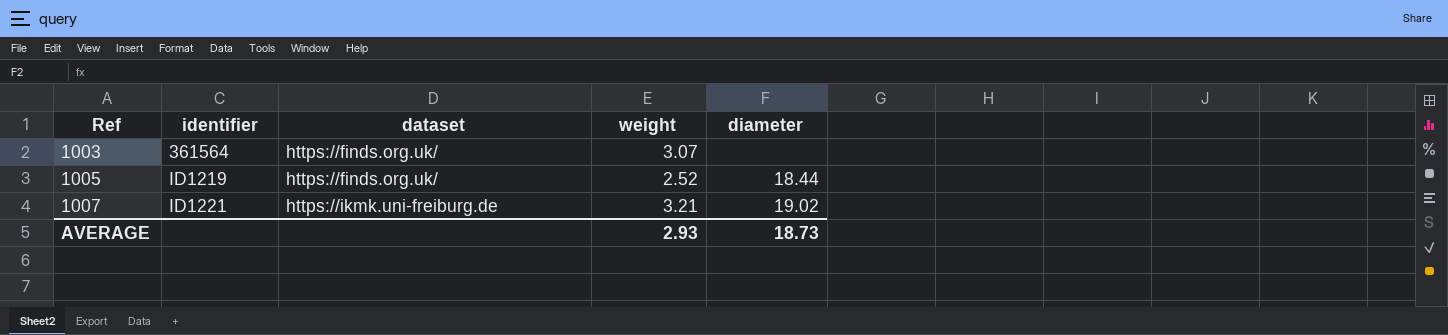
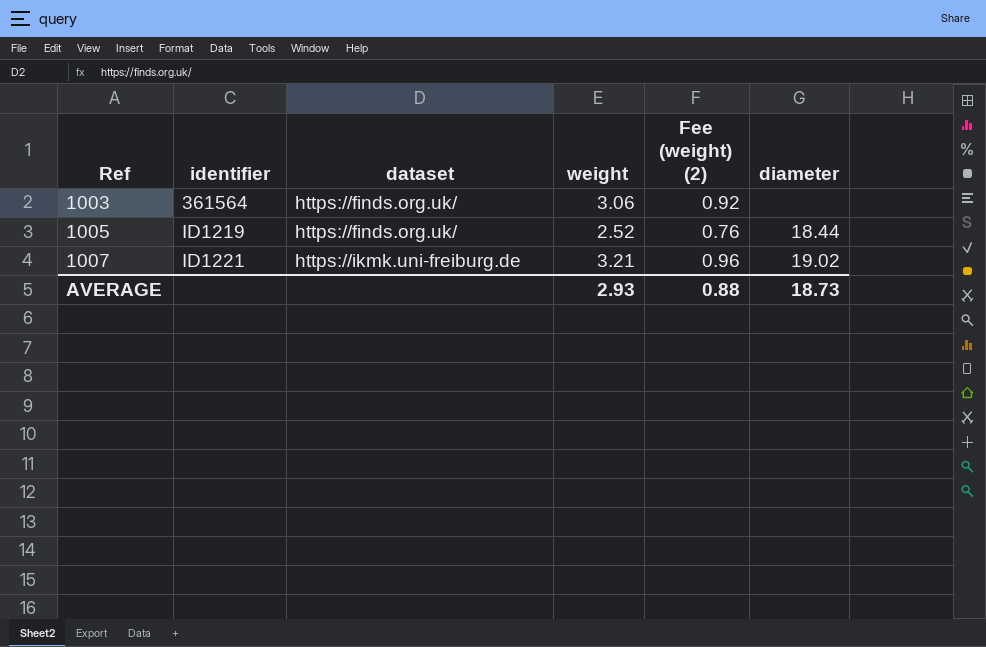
column Fee (weight) (2) | formula: none -> [weight] * 0.3
1003 | weight: 3.07 -> 3.06

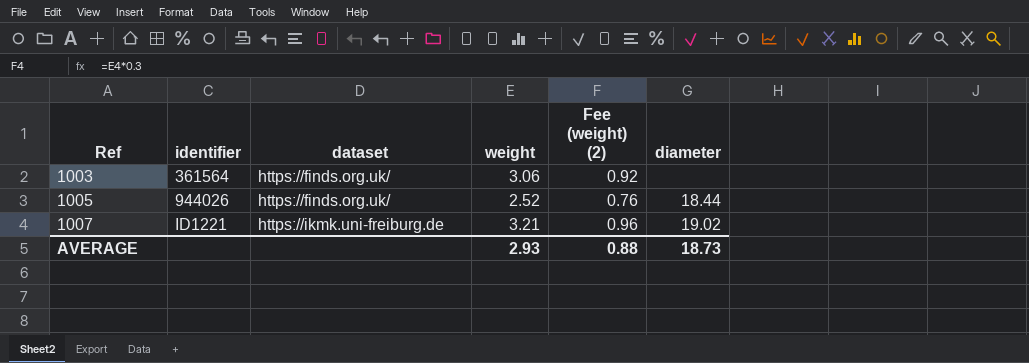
1005 | identifier: ID1219 -> 944026

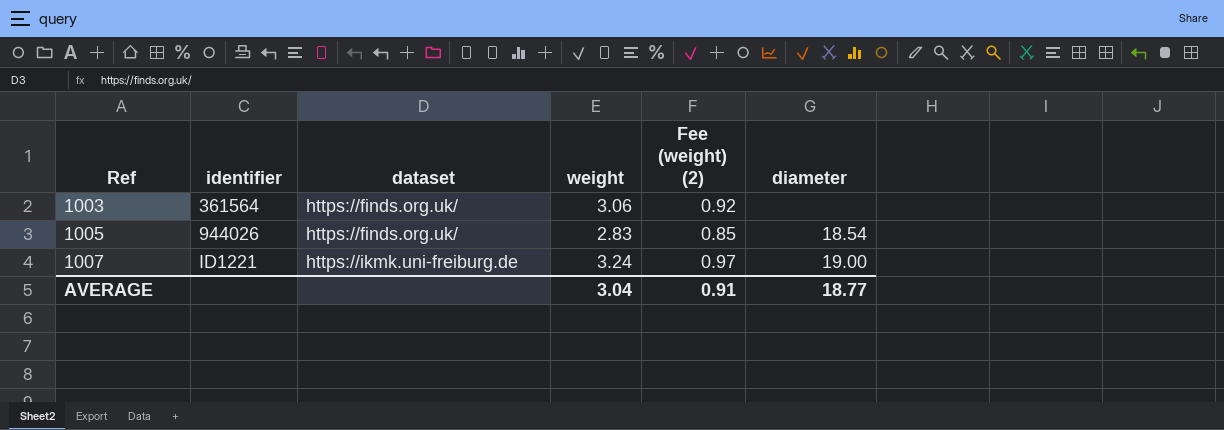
1005 | weight: 2.52 -> 2.83
1005 | Fee (weight) (2): 0.76 -> 0.85
1005 | diameter: 18.44 -> 18.54
1007 | weight: 3.21 -> 3.24
1007 | Fee (weight) (2): 0.96 -> 0.97
1007 | diameter: 19.02 -> 19.00
AVERAGE | weight: 2.93 -> 3.04
AVERAGE | Fee (weight) (2): 0.88 -> 0.91
AVERAGE | diameter: 18.73 -> 18.77

